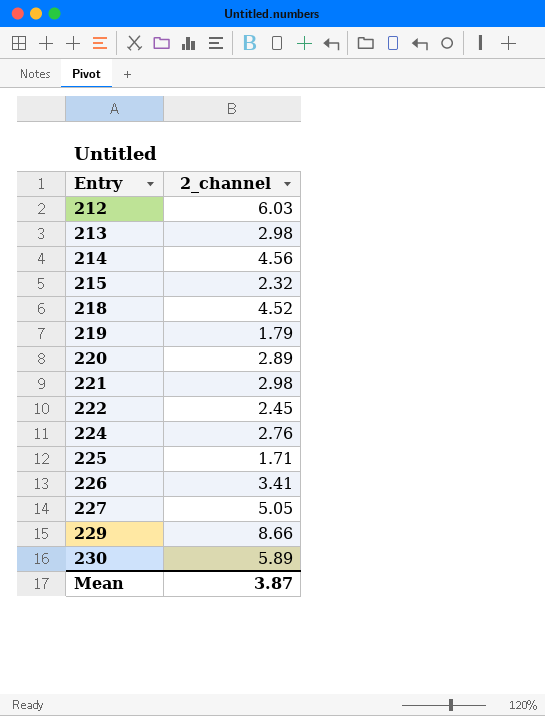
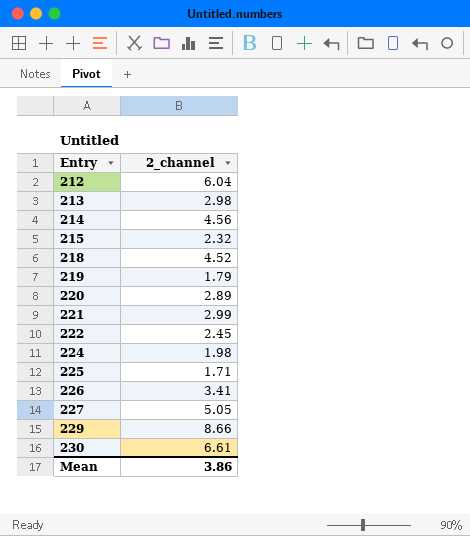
212 | 2_channel: 6.03 -> 6.04
221 | 2_channel: 2.98 -> 2.99
224 | 2_channel: 2.76 -> 1.98
230 | 2_channel: 5.89 -> 6.61
Mean | 2_channel: 3.87 -> 3.86

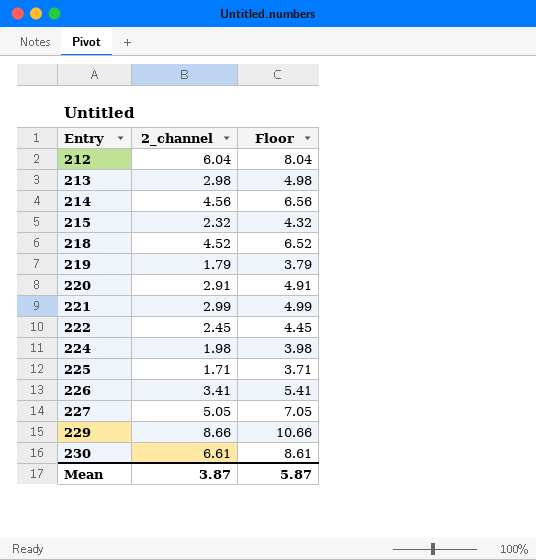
column Floor | formula: none -> [2_channel] + 2
220 | 2_channel: 2.89 -> 2.91
Mean | 2_channel: 3.86 -> 3.87

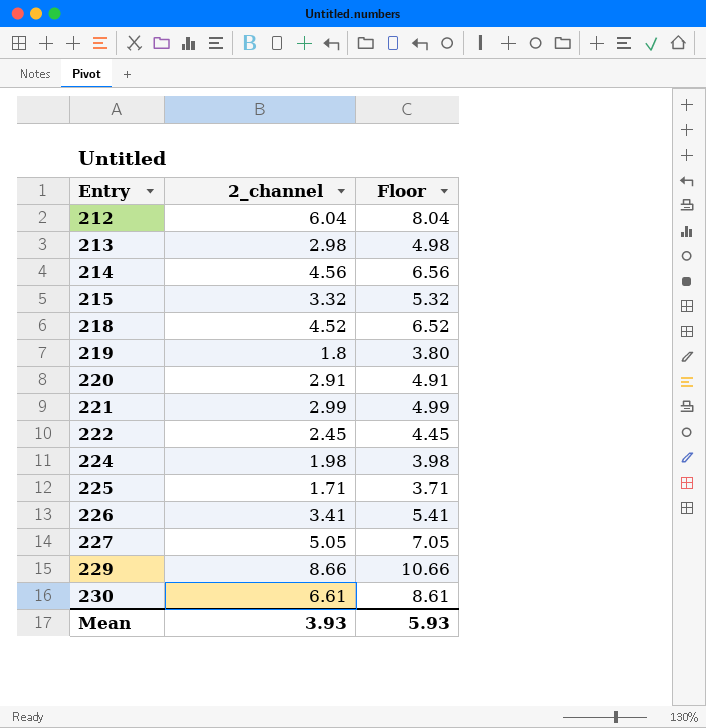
215 | 2_channel: 2.32 -> 3.32
215 | Floor: 4.32 -> 5.32
219 | 2_channel: 1.79 -> 1.8
219 | Floor: 3.79 -> 3.80
Mean | 2_channel: 3.87 -> 3.93
Mean | Floor: 5.87 -> 5.93

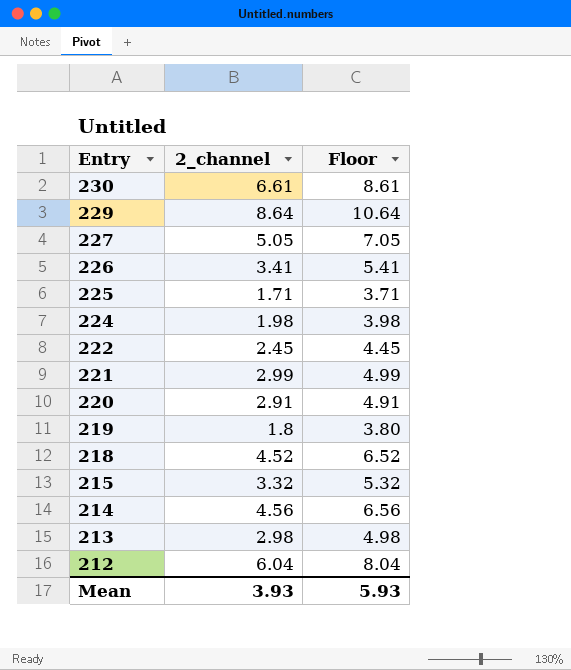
row order: Entry ascending -> Entry descending
229 | 2_channel: 8.66 -> 8.64
229 | Floor: 10.66 -> 10.64

